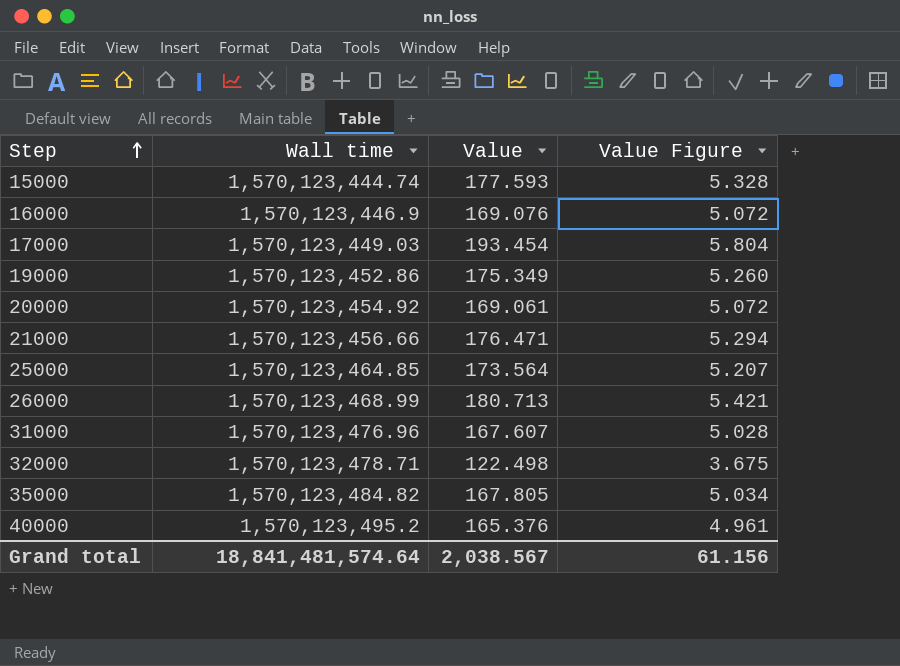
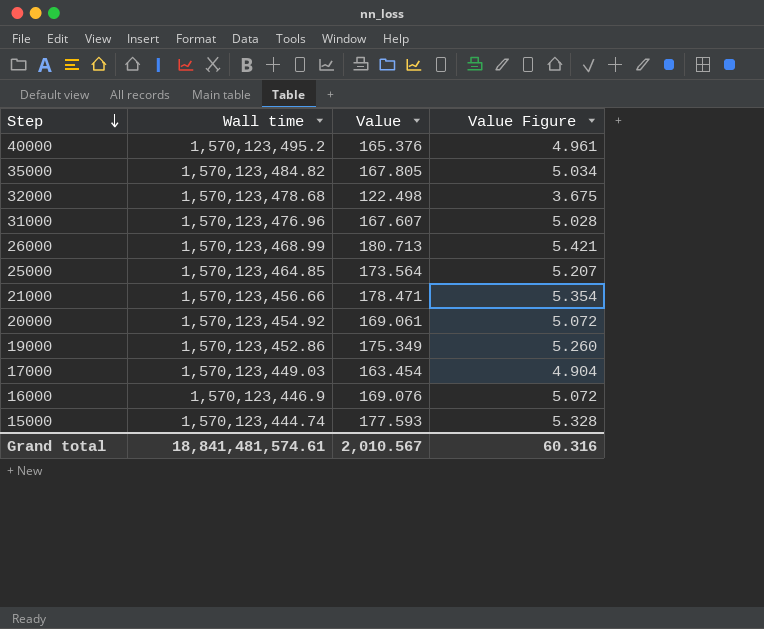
row order: Step ascending -> Step descending
32000 | Wall time: 1,570,123,478.71 -> 1,570,123,478.68
21000 | Value: 176.471 -> 178.471
21000 | Value Figure: 5.294 -> 5.354
17000 | Value: 193.454 -> 163.454
17000 | Value Figure: 5.804 -> 4.904
Grand total | Wall time: 18,841,481,574.64 -> 18,841,481,574.61
Grand total | Value: 2,038.567 -> 2,010.567
Grand total | Value Figure: 61.156 -> 60.316

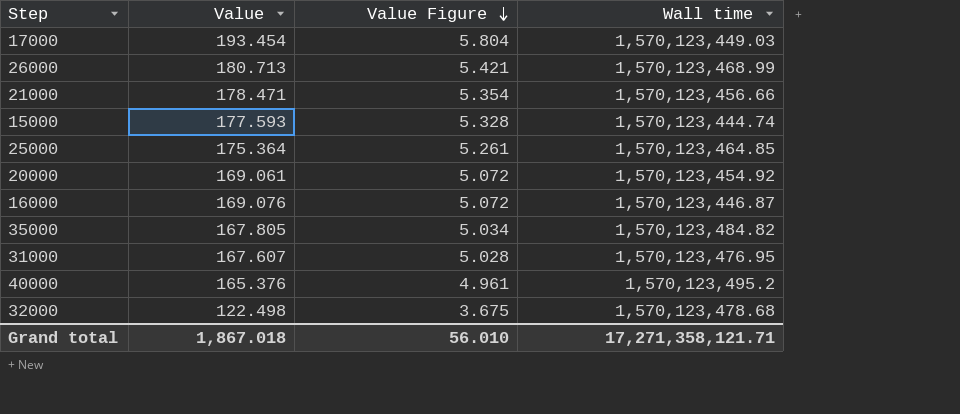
row order: Step descending -> Value Figure descending
column Wall time | position: 2 -> 4
row 19000: 1,570,123,452.86 | 175.349 | 5.260 -> none
17000 | Value: 163.454 -> 193.454
17000 | Value Figure: 4.904 -> 5.804
25000 | Value: 173.564 -> 175.364
25000 | Value Figure: 5.207 -> 5.261
16000 | Wall time: 1,570,123,446.9 -> 1,570,123,446.87
31000 | Wall time: 1,570,123,476.96 -> 1,570,123,476.95
Grand total | Value: 2,010.567 -> 1,867.018
Grand total | Value Figure: 60.316 -> 56.010
Grand total | Wall time: 18,841,481,574.61 -> 17,271,358,121.71

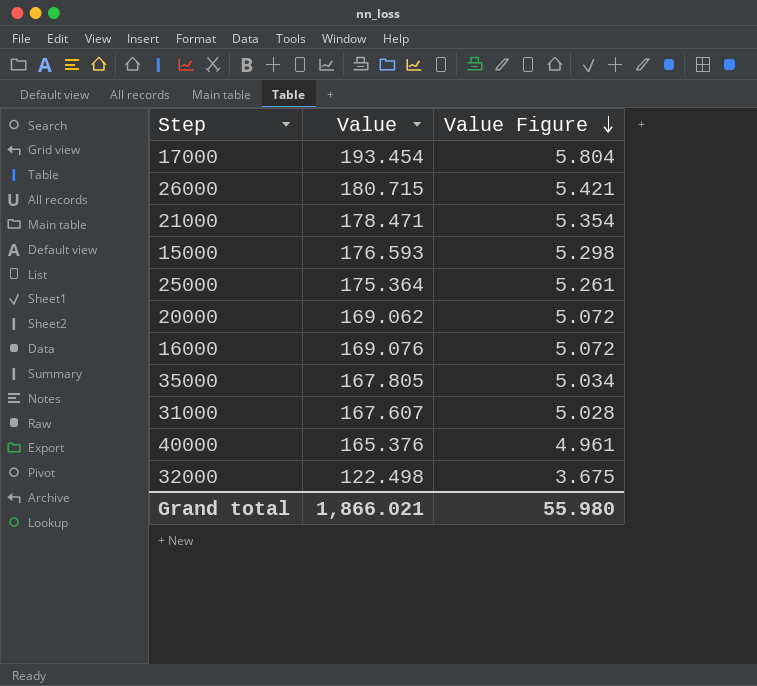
column Wall time | position: 4 -> none
26000 | Value: 180.713 -> 180.715
15000 | Value: 177.593 -> 176.593
15000 | Value Figure: 5.328 -> 5.298
20000 | Value: 169.061 -> 169.062
Grand total | Value: 1,867.018 -> 1,866.021
Grand total | Value Figure: 56.010 -> 55.980

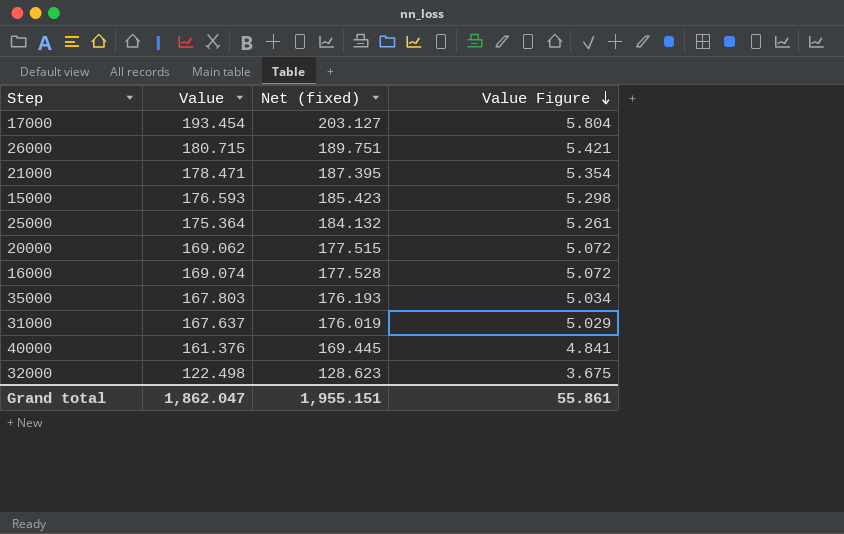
column Net (fixed) | formula: none -> [Value] * 1.05
16000 | Value: 169.076 -> 169.074
35000 | Value: 167.805 -> 167.803
31000 | Value: 167.607 -> 167.637
31000 | Value Figure: 5.028 -> 5.029
40000 | Value: 165.376 -> 161.376
40000 | Value Figure: 4.961 -> 4.841
Grand total | Value: 1,866.021 -> 1,862.047
Grand total | Value Figure: 55.980 -> 55.861

